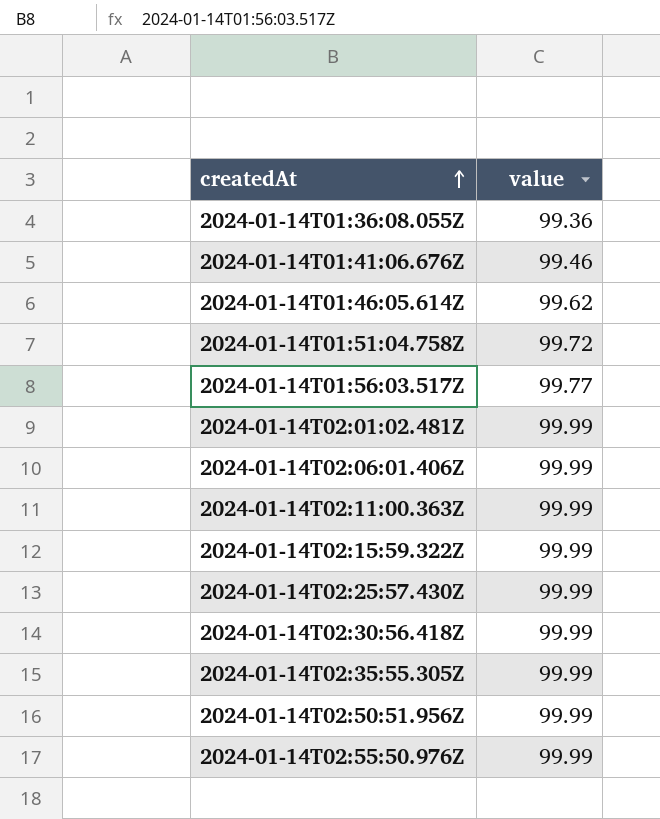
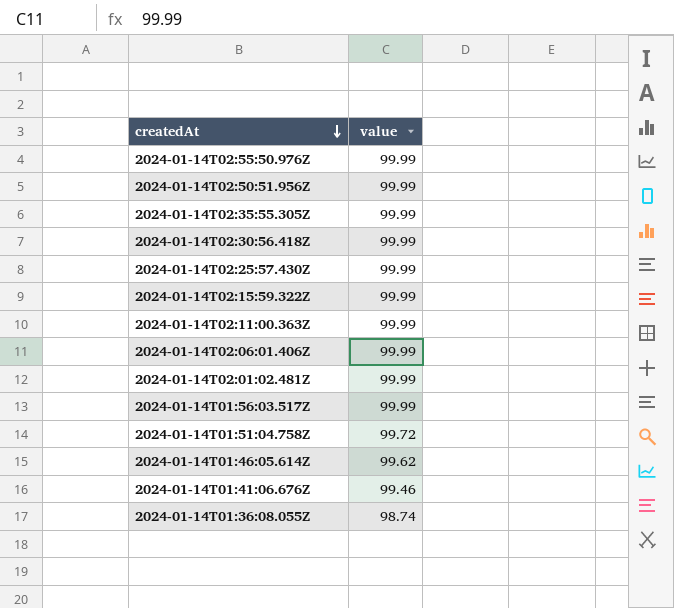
row order: createdAt ascending -> createdAt descending
2024-01-14T01:56:03.517Z | value: 99.77 -> 99.99
2024-01-14T01:36:08.055Z | value: 99.36 -> 98.74

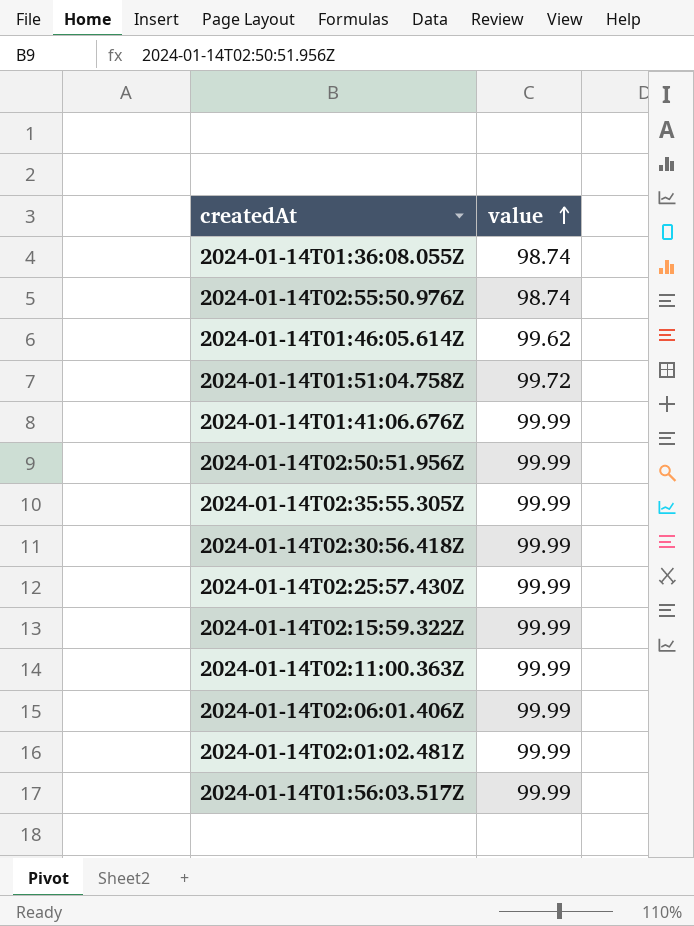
row order: createdAt descending -> value ascending
2024-01-14T02:55:50.976Z | value: 99.99 -> 98.74
2024-01-14T01:41:06.676Z | value: 99.46 -> 99.99

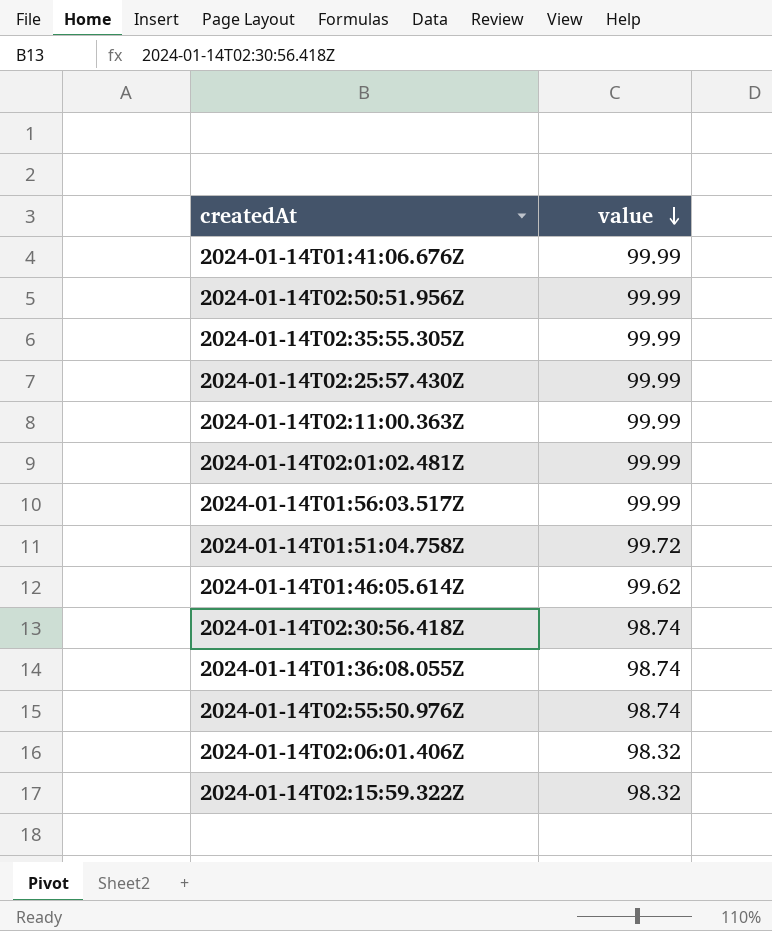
row order: value ascending -> value descending
2024-01-14T02:30:56.418Z | value: 99.99 -> 98.74
2024-01-14T02:06:01.406Z | value: 99.99 -> 98.32
2024-01-14T02:15:59.322Z | value: 99.99 -> 98.32

